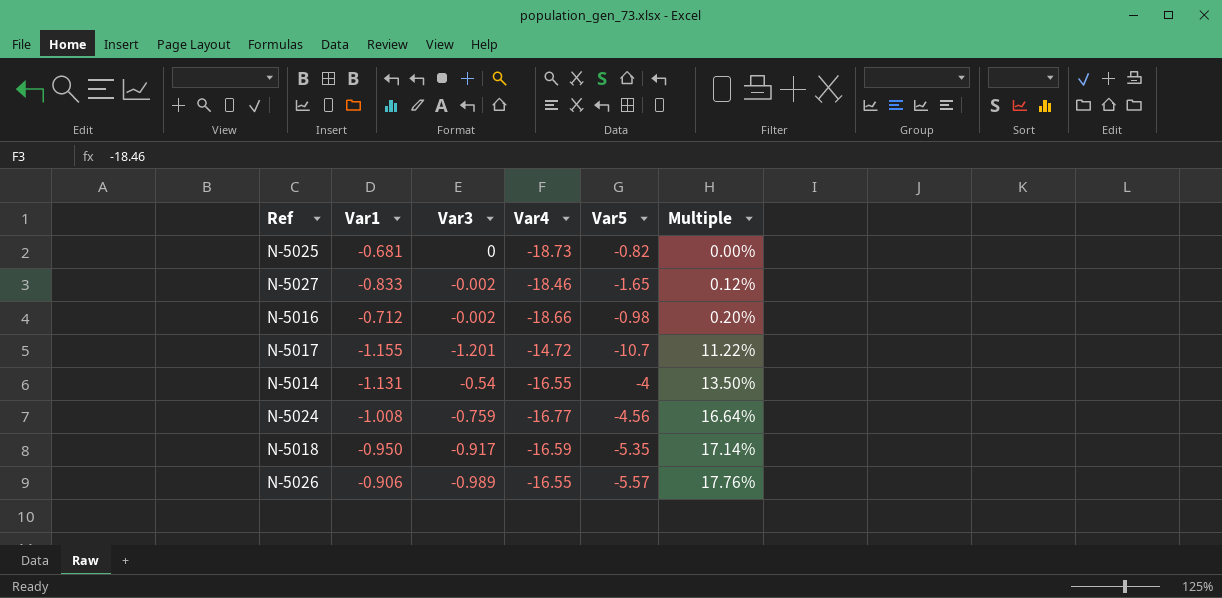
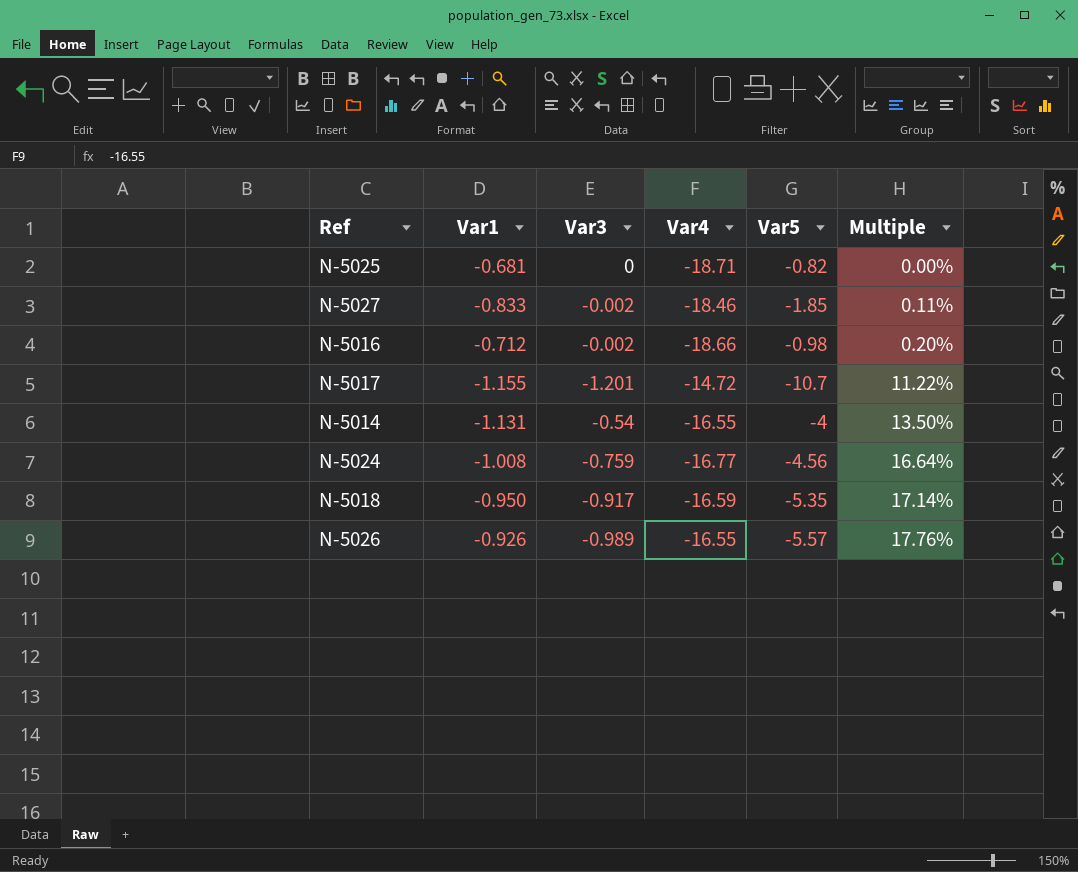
N-5025 | Var4: -18.73 -> -18.71
N-5027 | Var5: -1.65 -> -1.85
N-5027 | Multiple: 0.12% -> 0.11%
N-5026 | Var1: -0.906 -> -0.926

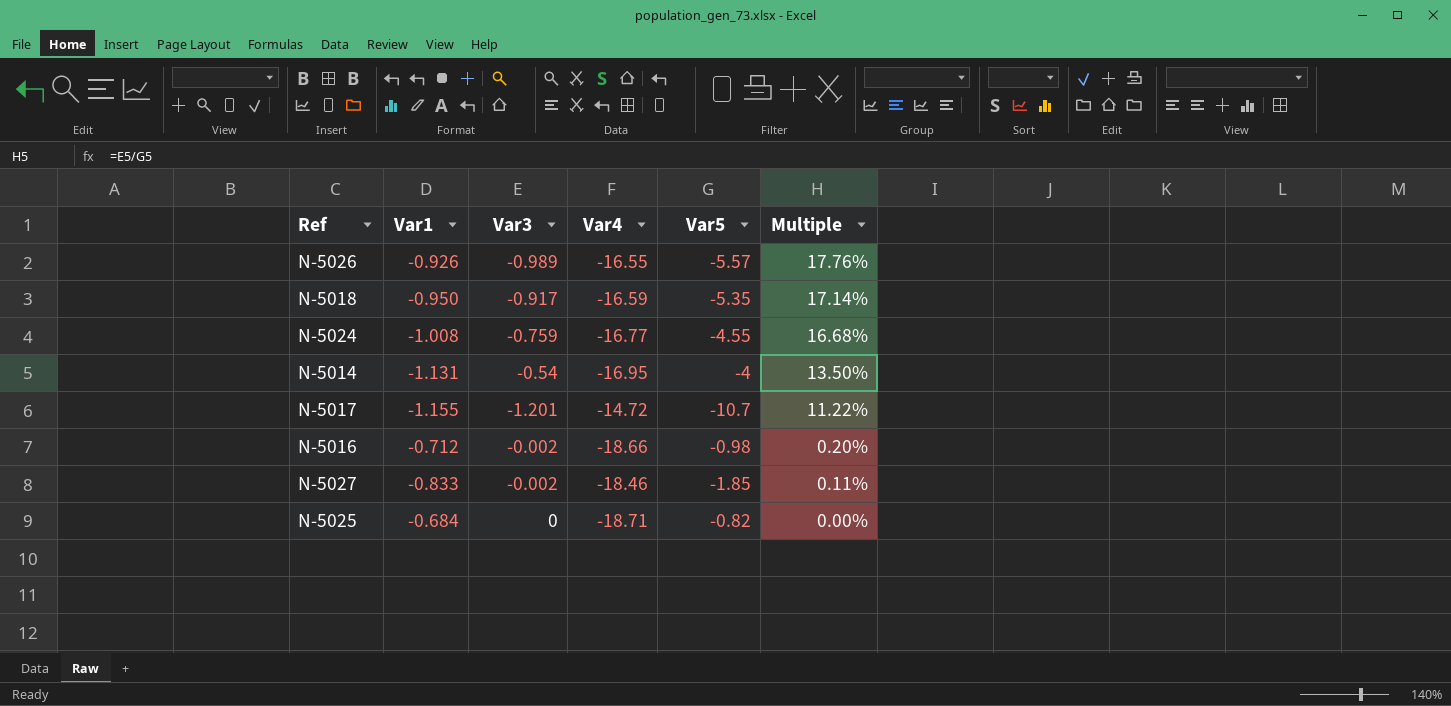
row order: Multiple ascending -> Multiple descending
N-5024 | Var5: -4.56 -> -4.55
N-5024 | Multiple: 16.64% -> 16.68%
N-5014 | Var4: -16.55 -> -16.95
N-5025 | Var1: -0.681 -> -0.684

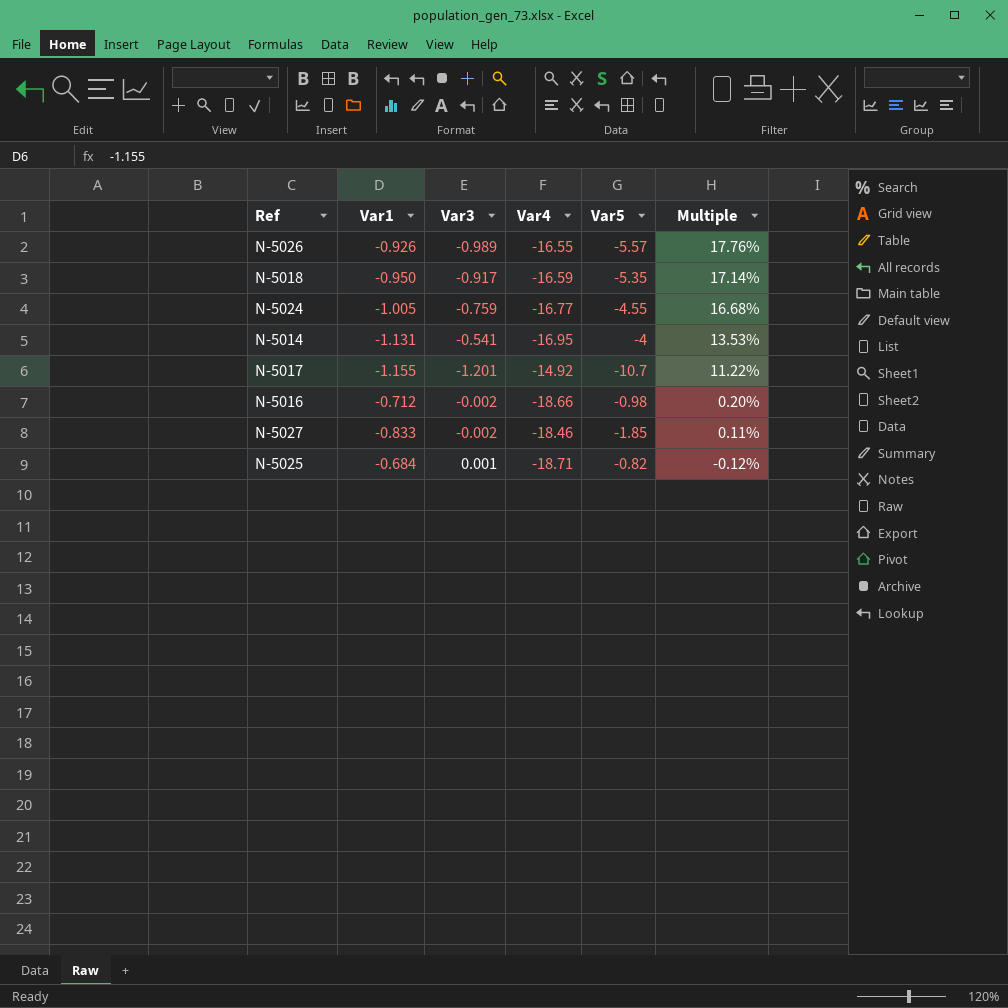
N-5024 | Var1: -1.008 -> -1.005
N-5014 | Var3: -0.54 -> -0.541
N-5014 | Multiple: 13.50% -> 13.53%
N-5017 | Var4: -14.72 -> -14.92
N-5025 | Var3: 0 -> 0.001
N-5025 | Multiple: 0.00% -> -0.12%

